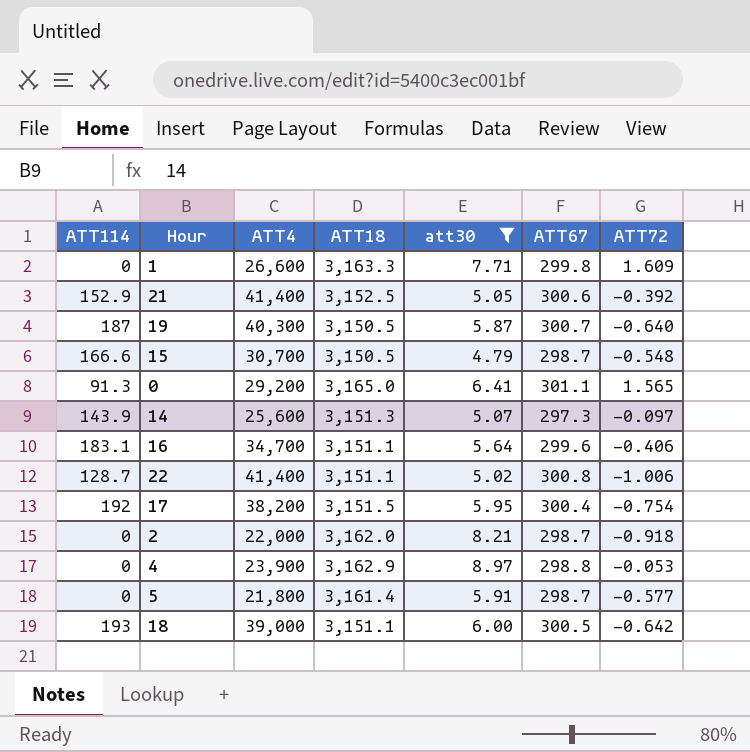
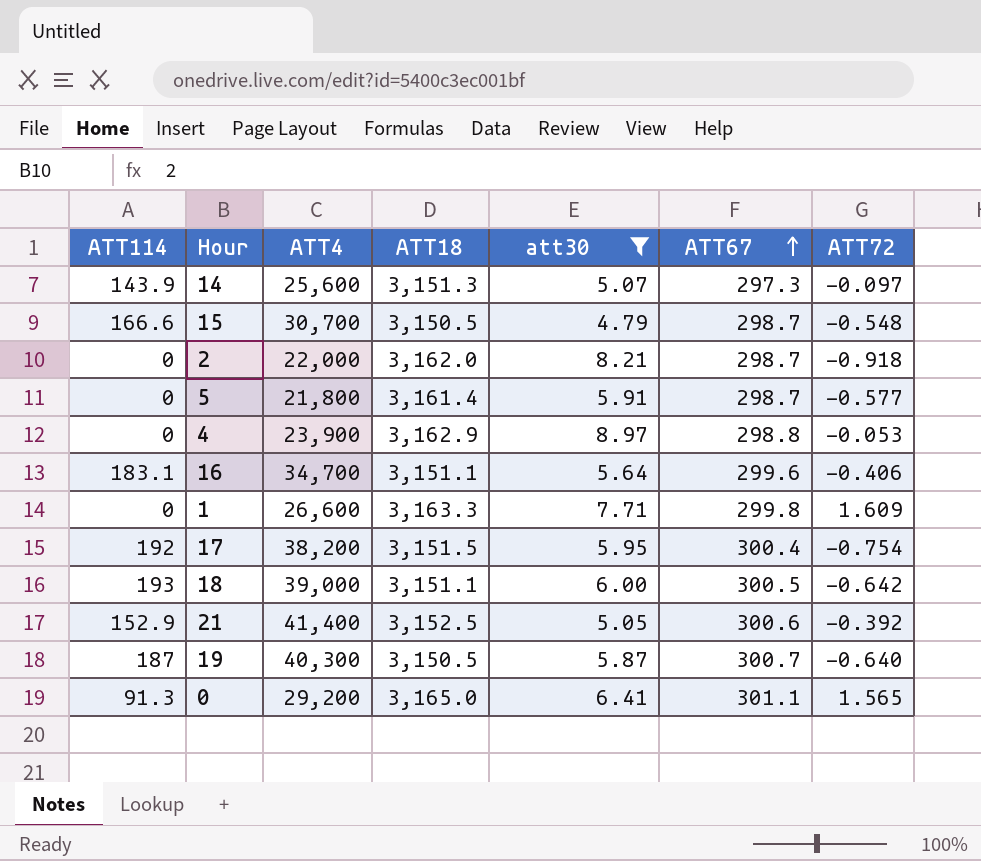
row order: none -> ATT67 ascending
row 22: 128.7 | 41,400 | 3,151.1 | 5.02 | 300.8 | -1.006 -> none

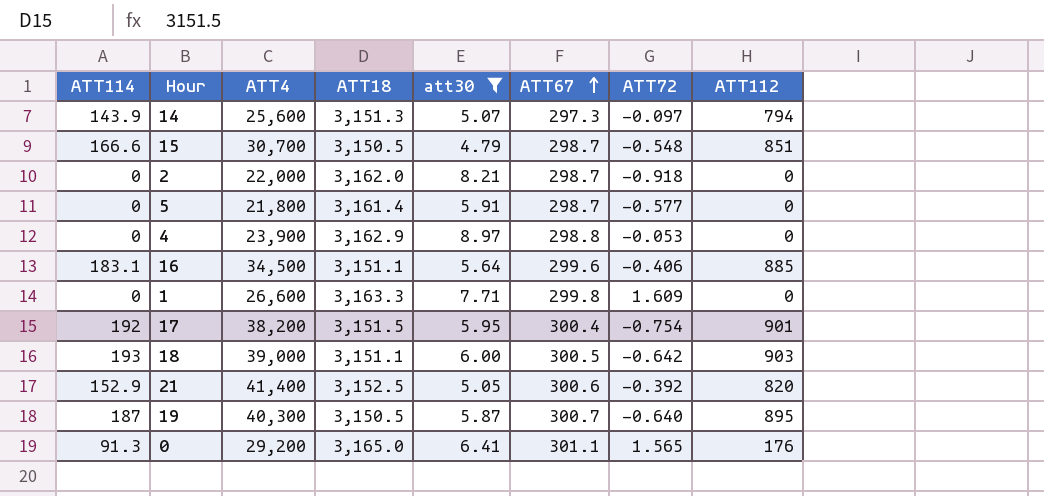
column ATT112 | position: none -> 8
16 | ATT4: 34,700 -> 34,500

